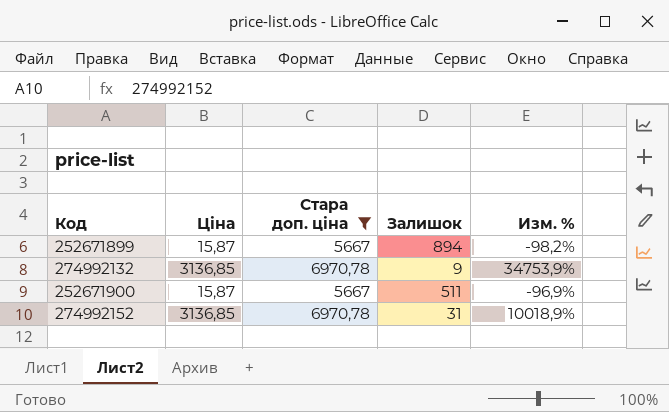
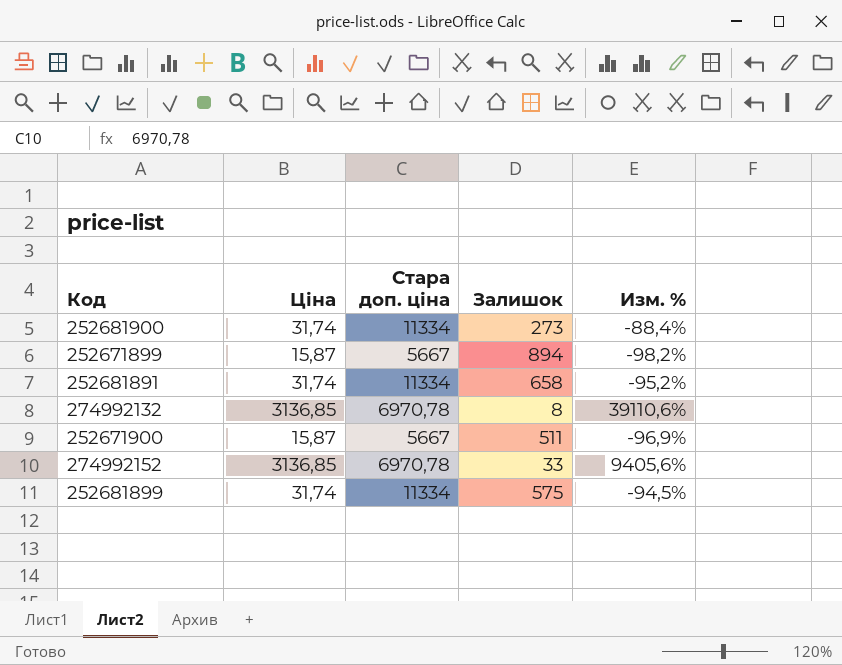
filter: Стара доп. ціна != 11334 -> none
274992132 | Залишок: 9 -> 8
274992132 | Изм. %: 34753,9% -> 39110,6%
274992152 | Залишок: 31 -> 33
274992152 | Изм. %: 10018,9% -> 9405,6%

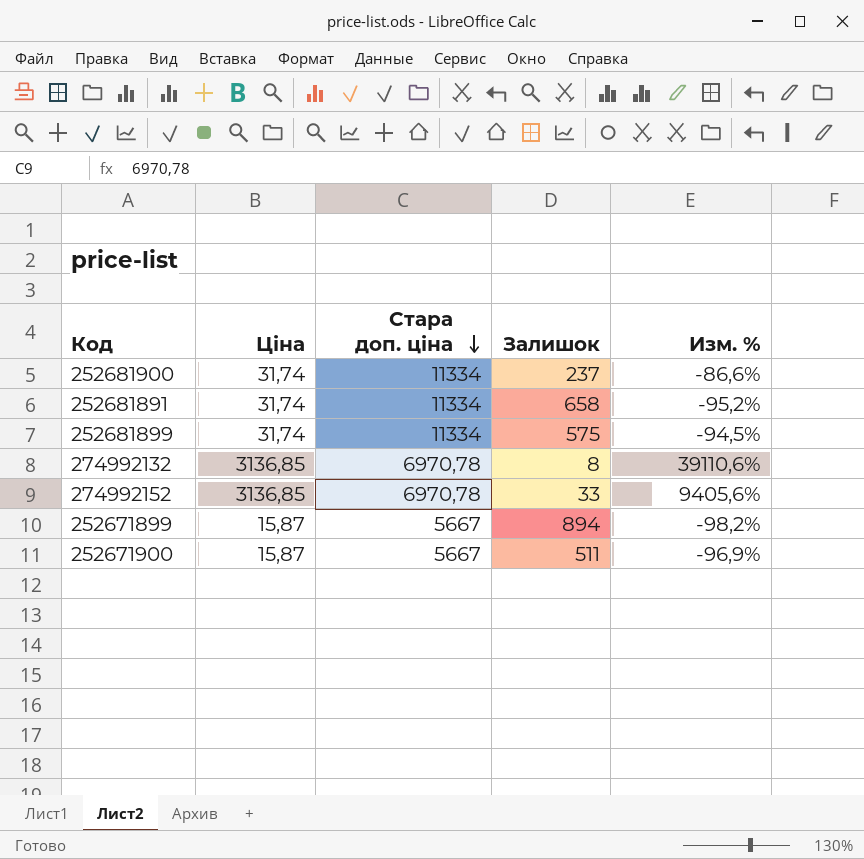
row order: none -> Стара доп. ціна descending
252681900 | Залишок: 273 -> 237
252681900 | Изм. %: -88,4% -> -86,6%

